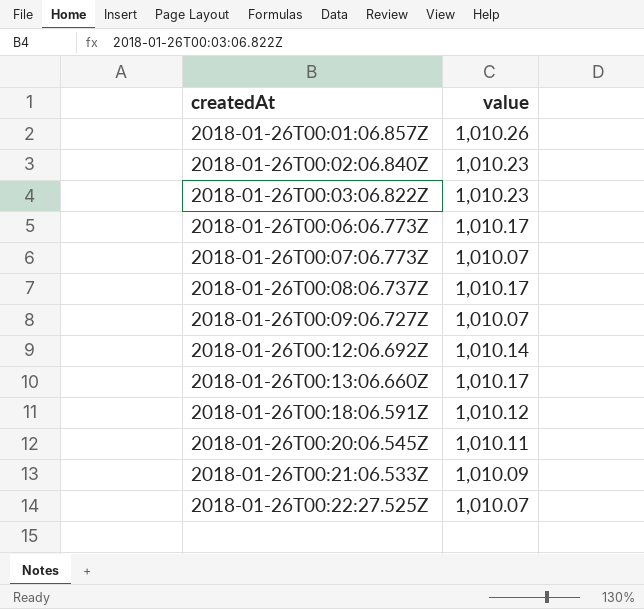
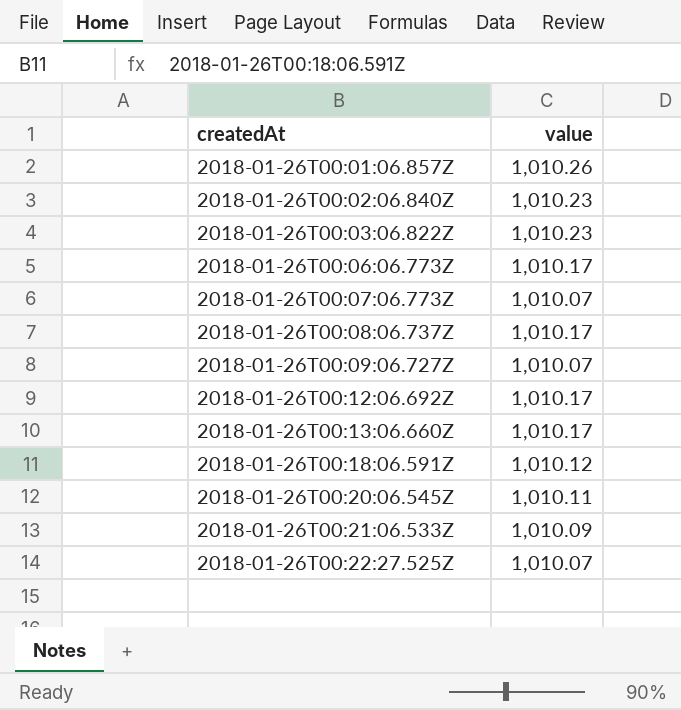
2018-01-26T00:12:06.692Z | value: 1,010.14 -> 1,010.17

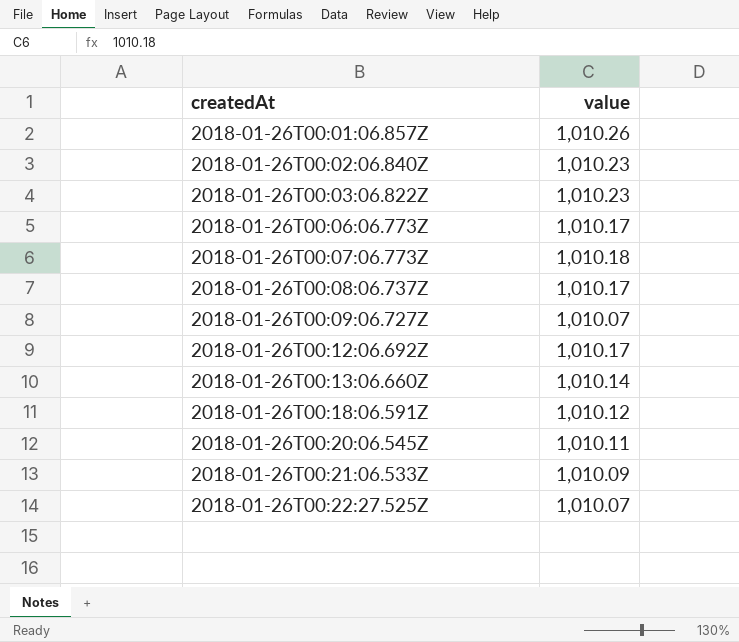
2018-01-26T00:07:06.773Z | value: 1,010.07 -> 1,010.18
2018-01-26T00:13:06.660Z | value: 1,010.17 -> 1,010.14

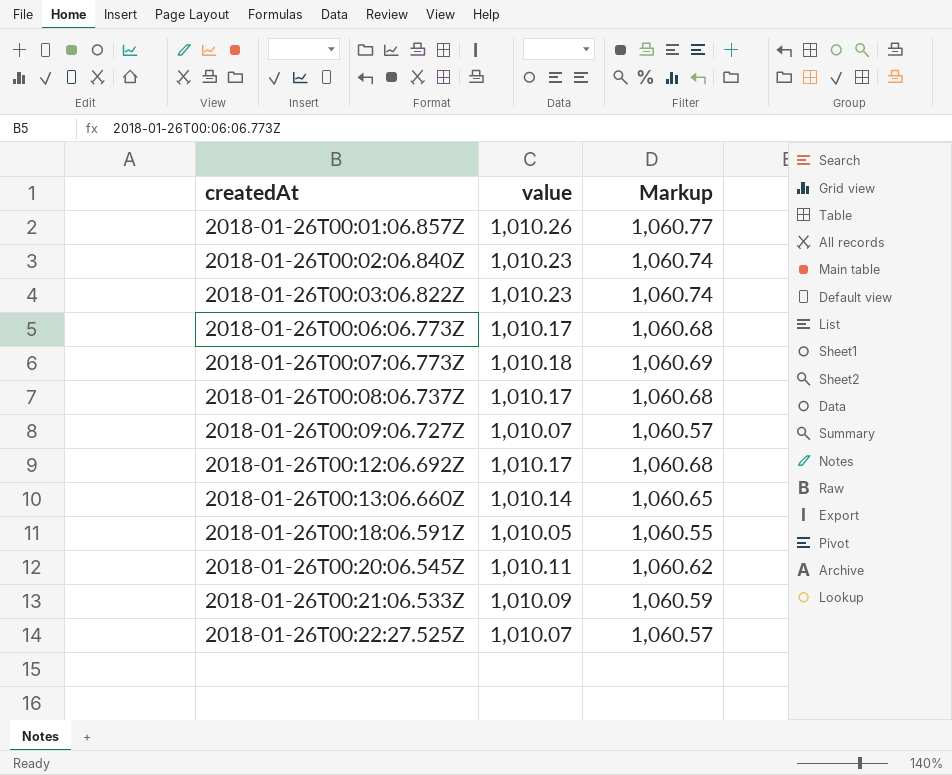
column Markup | formula: none -> [value] * 1.05
2018-01-26T00:18:06.591Z | value: 1,010.12 -> 1,010.05

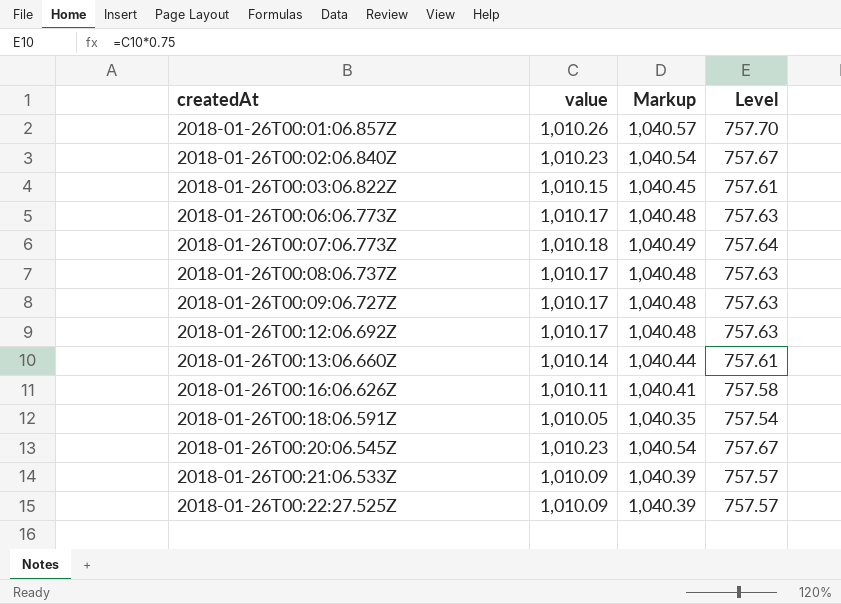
column Markup | formula: [value] * 1.05 -> [value] * 1.03
column Level | formula: none -> [value] * 0.75
2018-01-26T00:03:06.822Z | value: 1,010.23 -> 1,010.15
2018-01-26T00:09:06.727Z | value: 1,010.07 -> 1,010.17
row 2018-01-26T00:16:06.626Z: none -> 1,010.11 | 1,040.41 | 757.58
2018-01-26T00:20:06.545Z | value: 1,010.11 -> 1,010.23
2018-01-26T00:22:27.525Z | value: 1,010.07 -> 1,010.09

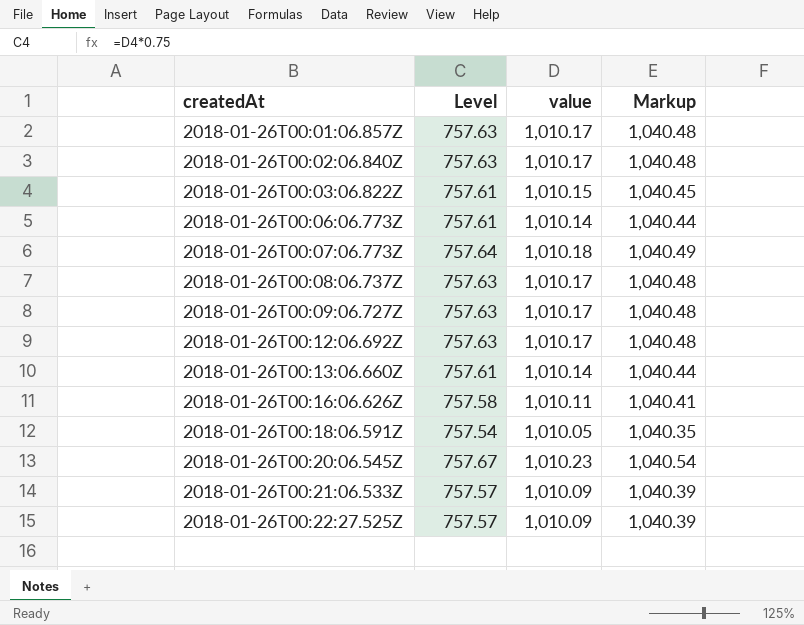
column Level | position: 4 -> 2
2018-01-26T00:01:06.857Z | Level: 757.70 -> 757.63
2018-01-26T00:01:06.857Z | value: 1,010.26 -> 1,010.17
2018-01-26T00:01:06.857Z | Markup: 1,040.57 -> 1,040.48
2018-01-26T00:02:06.840Z | Level: 757.67 -> 757.63
2018-01-26T00:02:06.840Z | value: 1,010.23 -> 1,010.17
2018-01-26T00:02:06.840Z | Markup: 1,040.54 -> 1,040.48
2018-01-26T00:06:06.773Z | Level: 757.63 -> 757.61
2018-01-26T00:06:06.773Z | value: 1,010.17 -> 1,010.14
2018-01-26T00:06:06.773Z | Markup: 1,040.48 -> 1,040.44

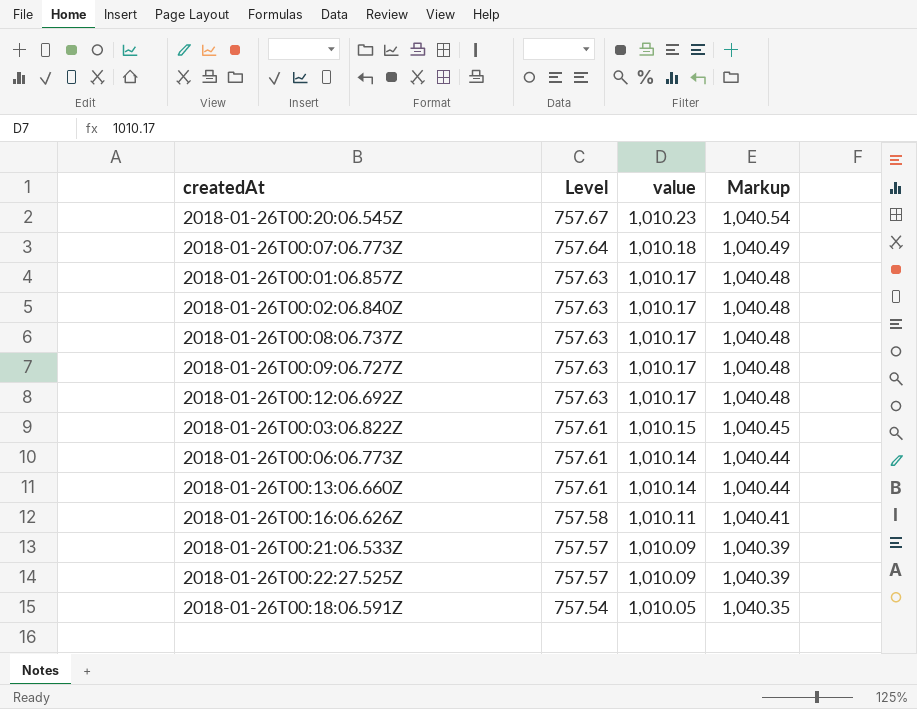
row order: createdAt ascending -> Level descending

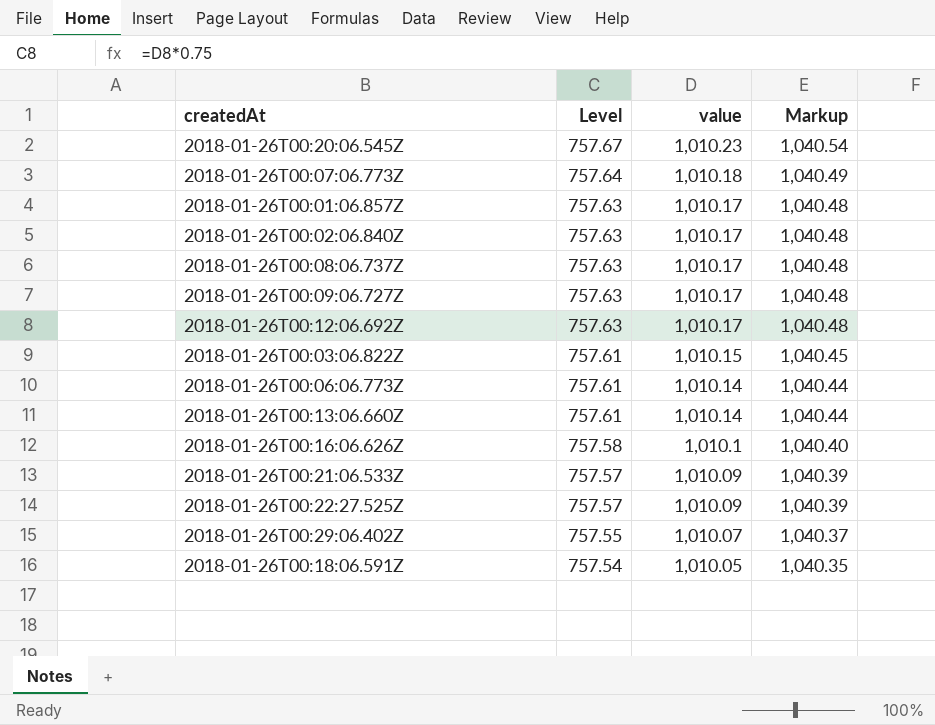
2018-01-26T00:16:06.626Z | value: 1,010.11 -> 1,010.1
2018-01-26T00:16:06.626Z | Markup: 1,040.41 -> 1,040.40
row 2018-01-26T00:29:06.402Z: none -> 757.55 | 1,010.07 | 1,040.37

